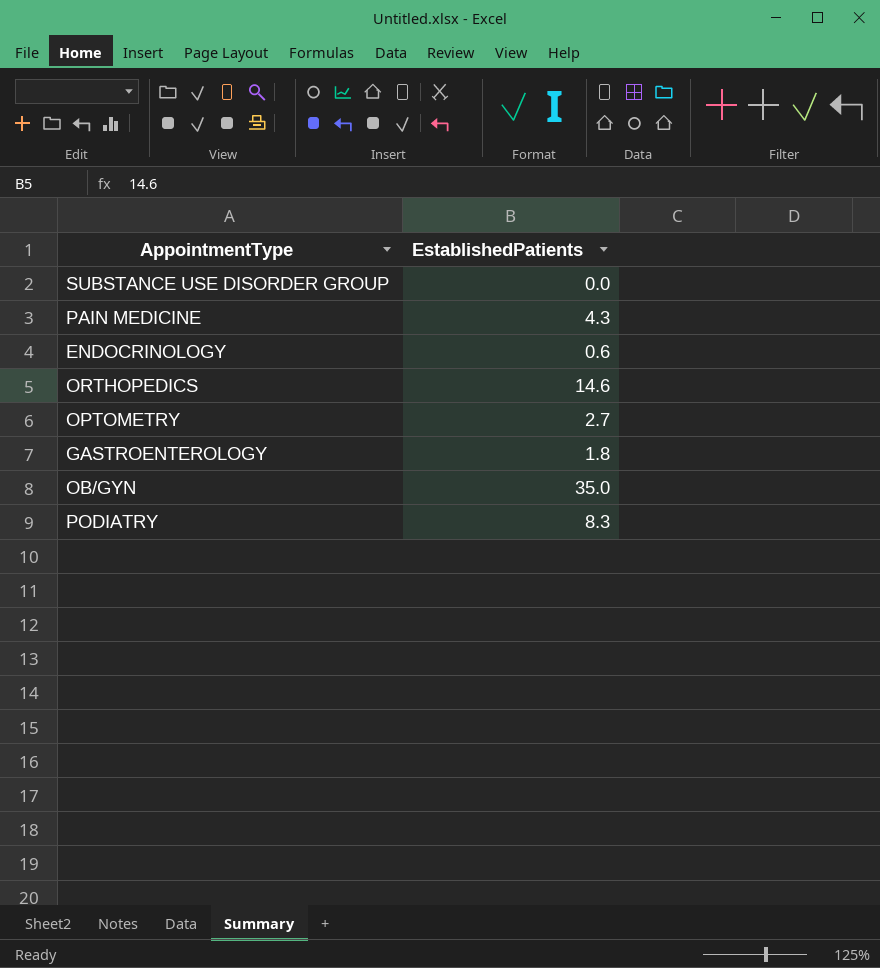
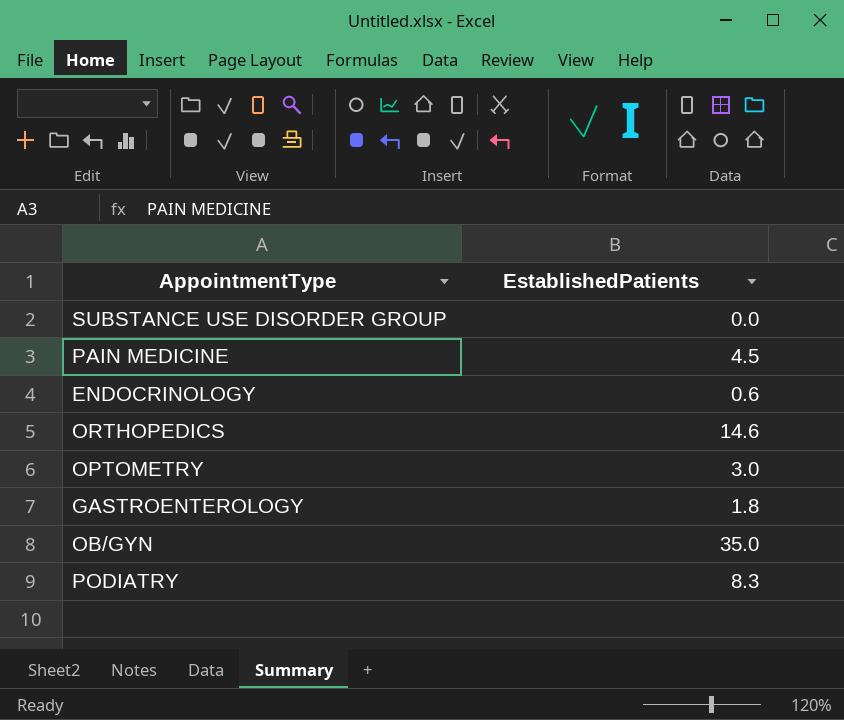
PAIN MEDICINE | EstablishedPatients: 4.3 -> 4.5
OPTOMETRY | EstablishedPatients: 2.7 -> 3.0

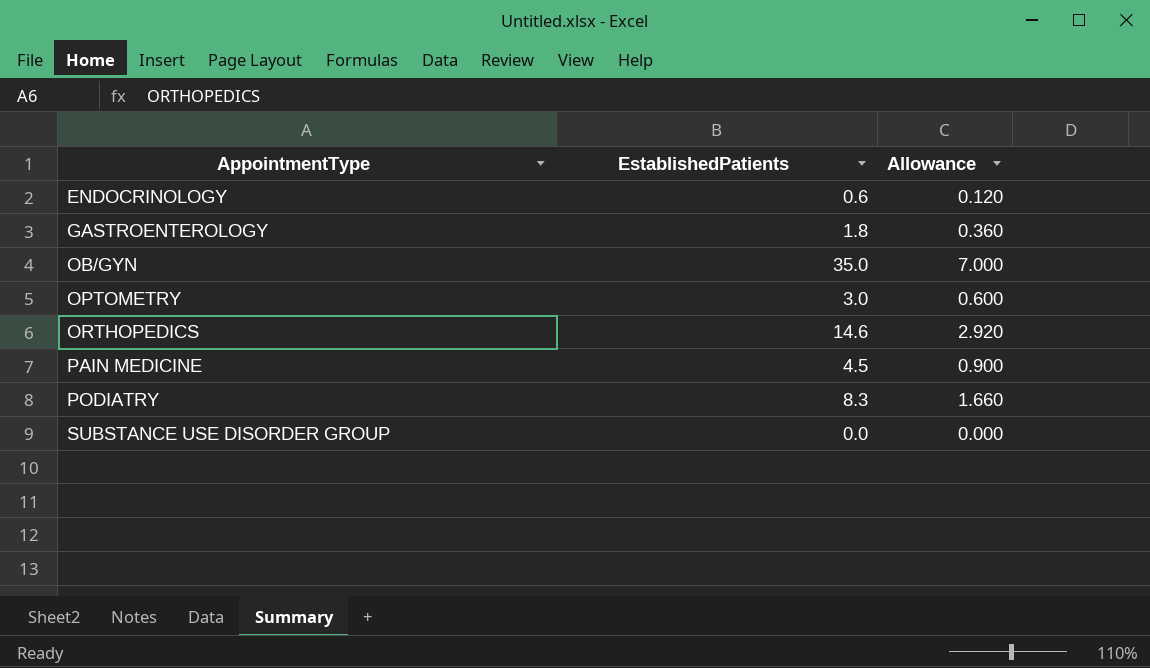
row order: none -> AppointmentType ascending
column Allowance | formula: none -> [EstablishedPatients] * 0.2

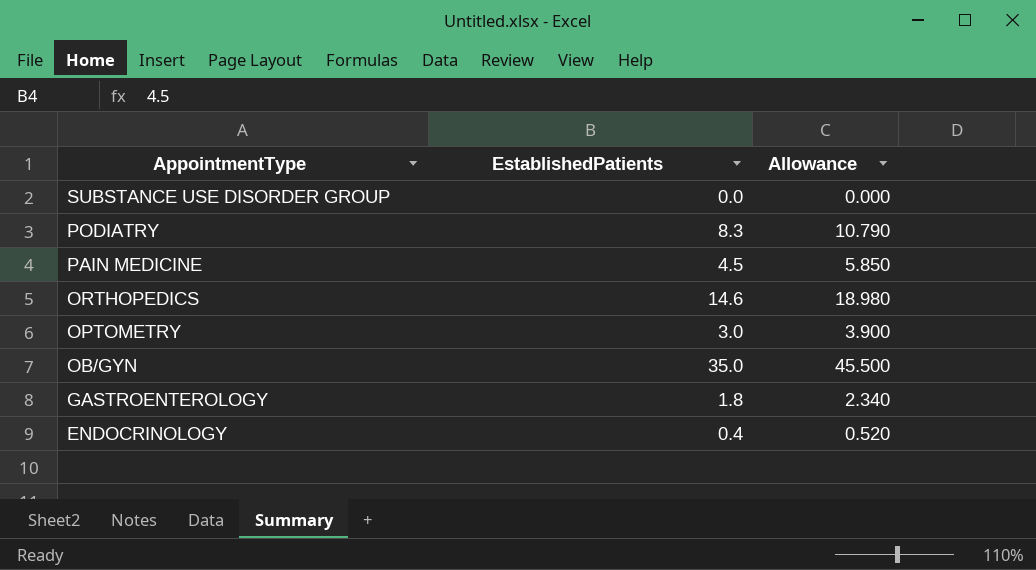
row order: AppointmentType ascending -> AppointmentType descending
column Allowance | formula: [EstablishedPatients] * 0.2 -> [EstablishedPatients] * 1.3
ENDOCRINOLOGY | EstablishedPatients: 0.6 -> 0.4

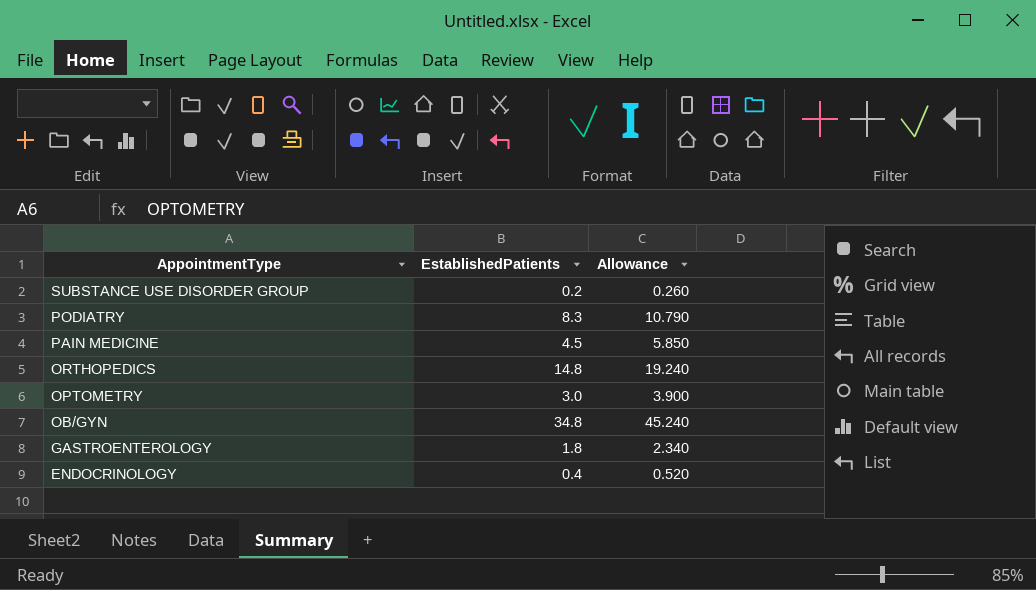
SUBSTANCE USE DISORDER GROUP | EstablishedPatients: 0.0 -> 0.2
SUBSTANCE USE DISORDER GROUP | Allowance: 0.000 -> 0.260
ORTHOPEDICS | EstablishedPatients: 14.6 -> 14.8
ORTHOPEDICS | Allowance: 18.980 -> 19.240
OB/GYN | EstablishedPatients: 35.0 -> 34.8
OB/GYN | Allowance: 45.500 -> 45.240

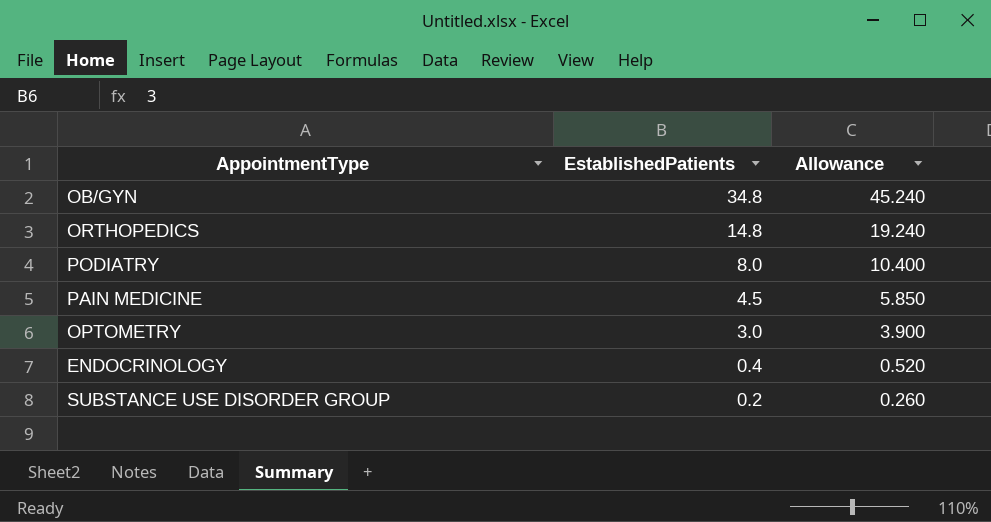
row order: AppointmentType descending -> EstablishedPatients descending
row GASTROENTEROLOGY: 1.8 | 2.340 -> none
PODIATRY | EstablishedPatients: 8.3 -> 8.0
PODIATRY | Allowance: 10.790 -> 10.400

